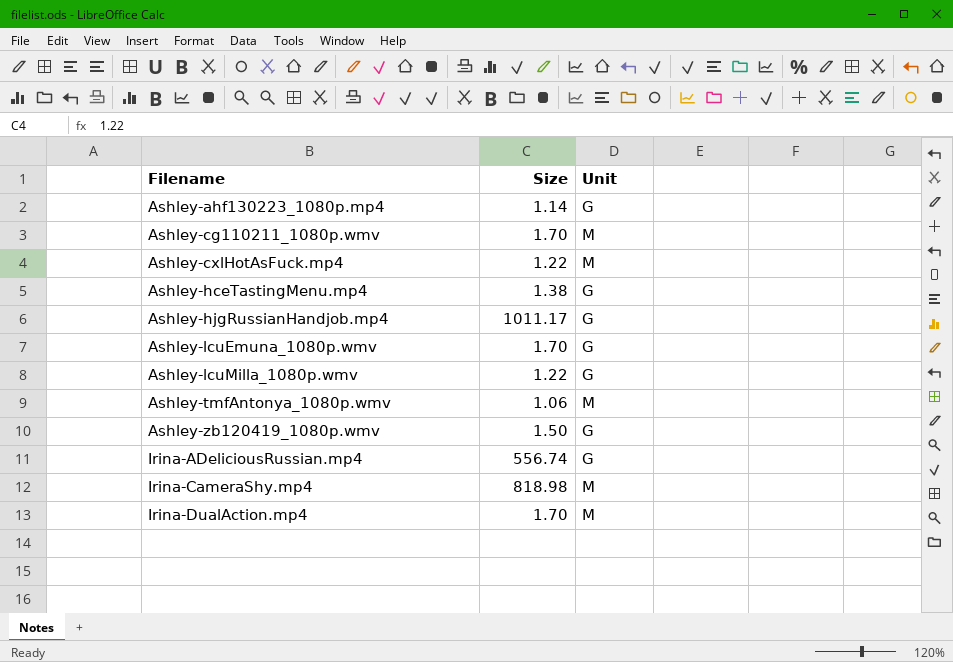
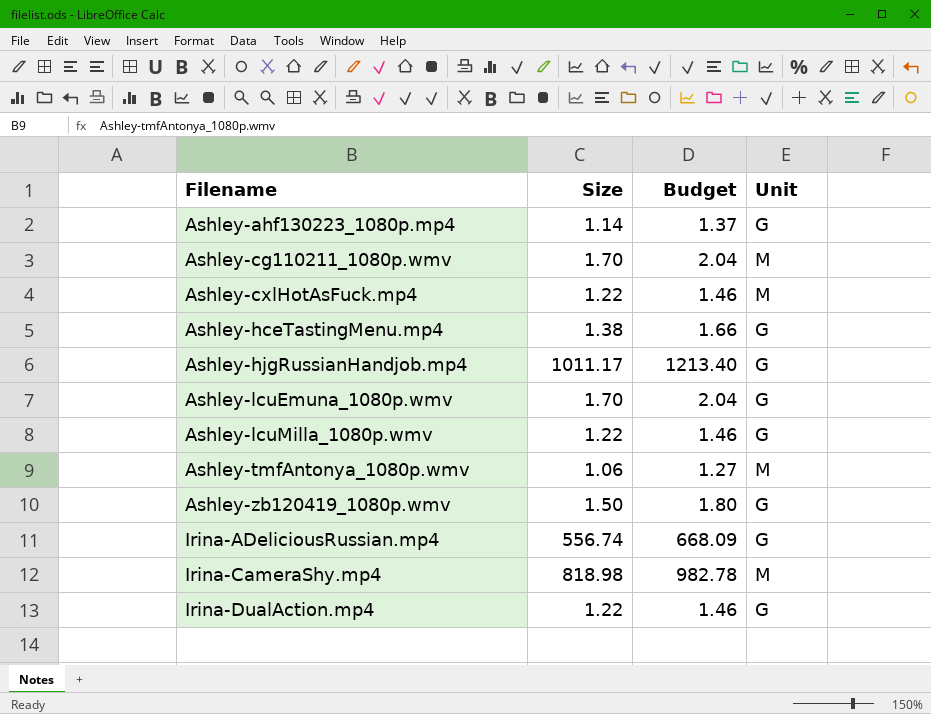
column Budget | formula: none -> [Size] * 1.2
Irina-DualAction.mp4 | Size: 1.70 -> 1.22
Irina-DualAction.mp4 | Unit: M -> G

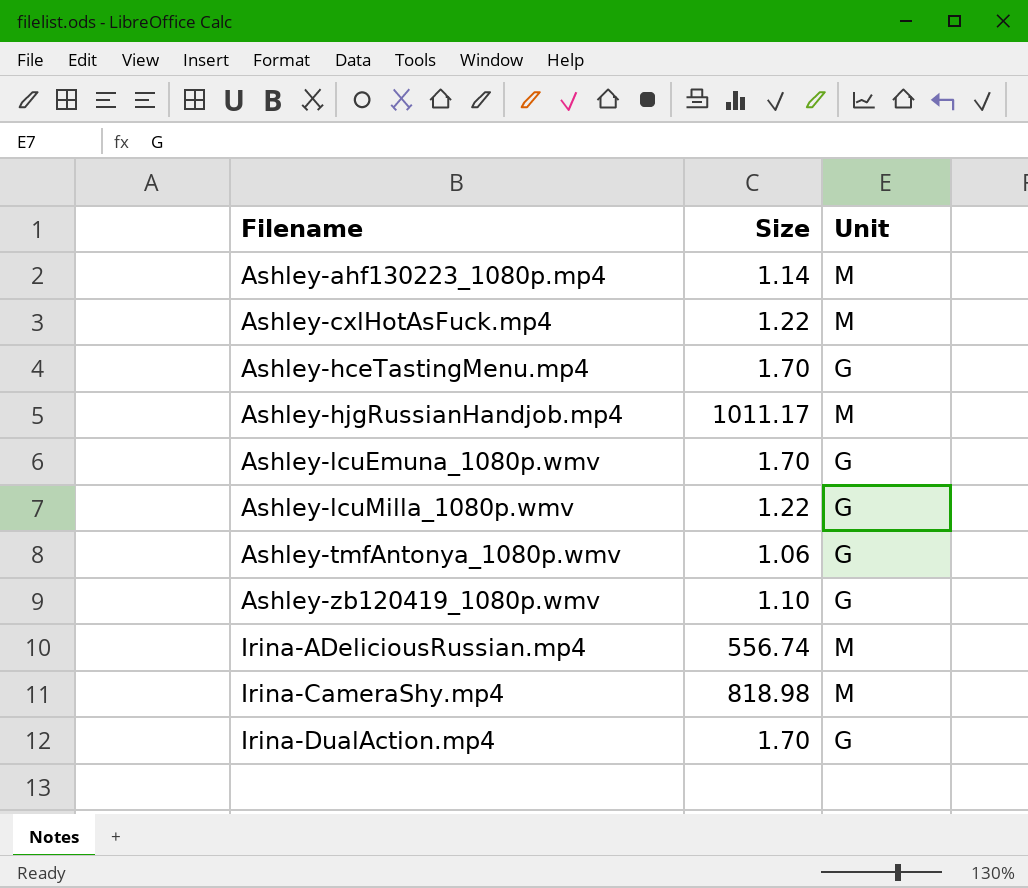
column Budget | formula: [Size] * 1.2 -> none
row Ashley-cg110211_1080p.wmv: 1.70 | 2.04 | M -> none
Ashley-ahf130223_1080p.mp4 | Unit: G -> M
Ashley-hceTastingMenu.mp4 | Size: 1.38 -> 1.70
Ashley-hjgRussianHandjob.mp4 | Unit: G -> M
Ashley-tmfAntonya_1080p.wmv | Unit: M -> G
Ashley-zb120419_1080p.wmv | Size: 1.50 -> 1.10
Irina-ADeliciousRussian.mp4 | Unit: G -> M
Irina-DualAction.mp4 | Size: 1.22 -> 1.70

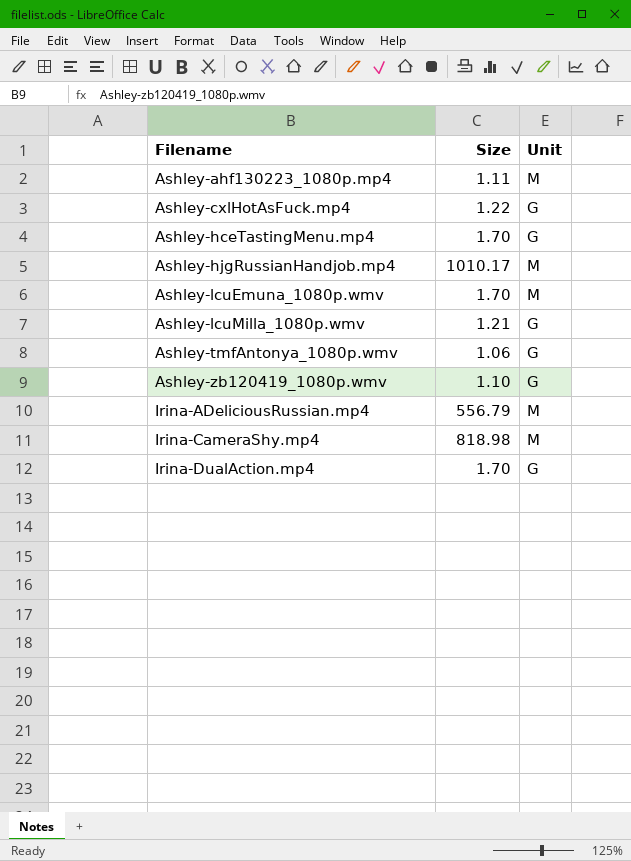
Ashley-ahf130223_1080p.mp4 | Size: 1.14 -> 1.11
Ashley-cxlHotAsFuck.mp4 | Unit: M -> G
Ashley-hjgRussianHandjob.mp4 | Size: 1011.17 -> 1010.17
Ashley-lcuEmuna_1080p.wmv | Unit: G -> M
Ashley-lcuMilla_1080p.wmv | Size: 1.22 -> 1.21
Irina-ADeliciousRussian.mp4 | Size: 556.74 -> 556.79

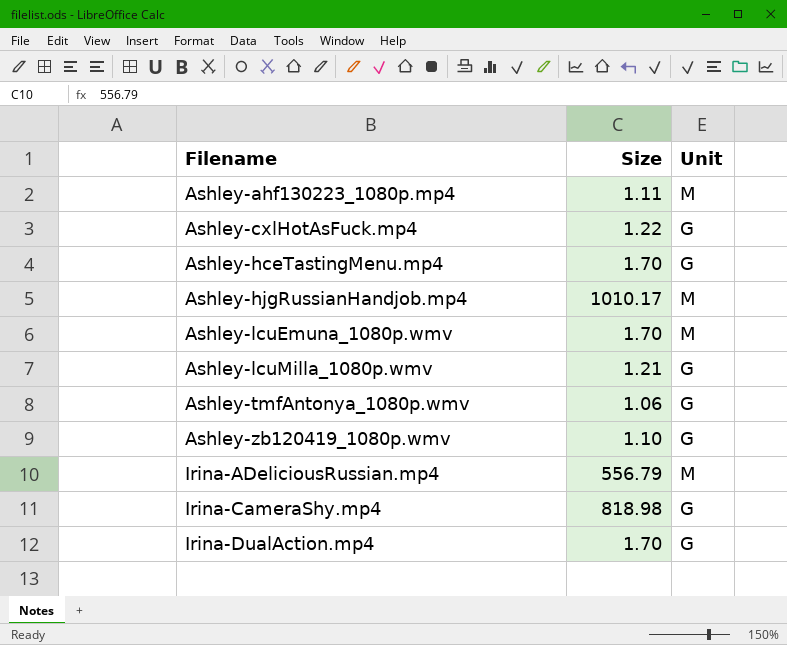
Irina-CameraShy.mp4 | Unit: M -> G

